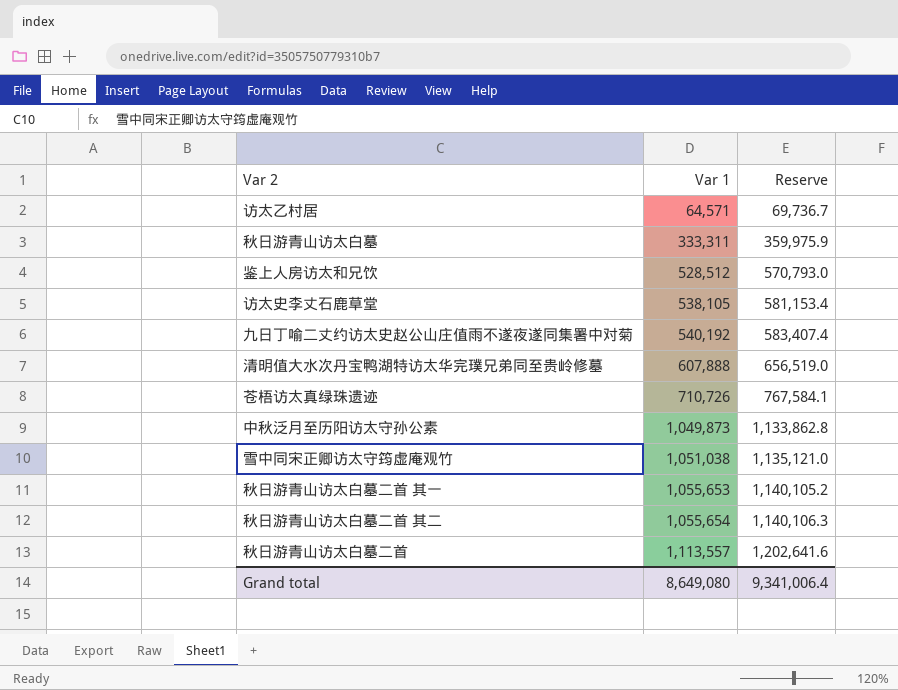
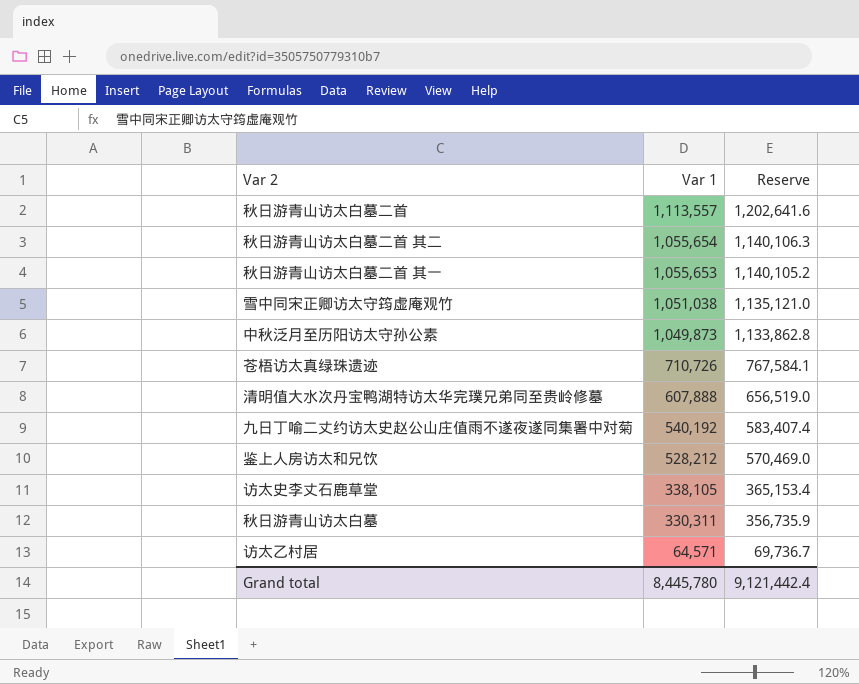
row order: Var 1 ascending -> Var 1 descending
鉴上人房访太和兄饮 | Var 1: 528,512 -> 528,212
鉴上人房访太和兄饮 | Reserve: 570,793.0 -> 570,469.0
访太史李丈石鹿草堂 | Var 1: 538,105 -> 338,105
访太史李丈石鹿草堂 | Reserve: 581,153.4 -> 365,153.4
秋日游青山访太白墓 | Var 1: 333,311 -> 330,311
秋日游青山访太白墓 | Reserve: 359,975.9 -> 356,735.9
Grand total | Var 1: 8,649,080 -> 8,445,780
Grand total | Reserve: 9,341,006.4 -> 9,121,442.4

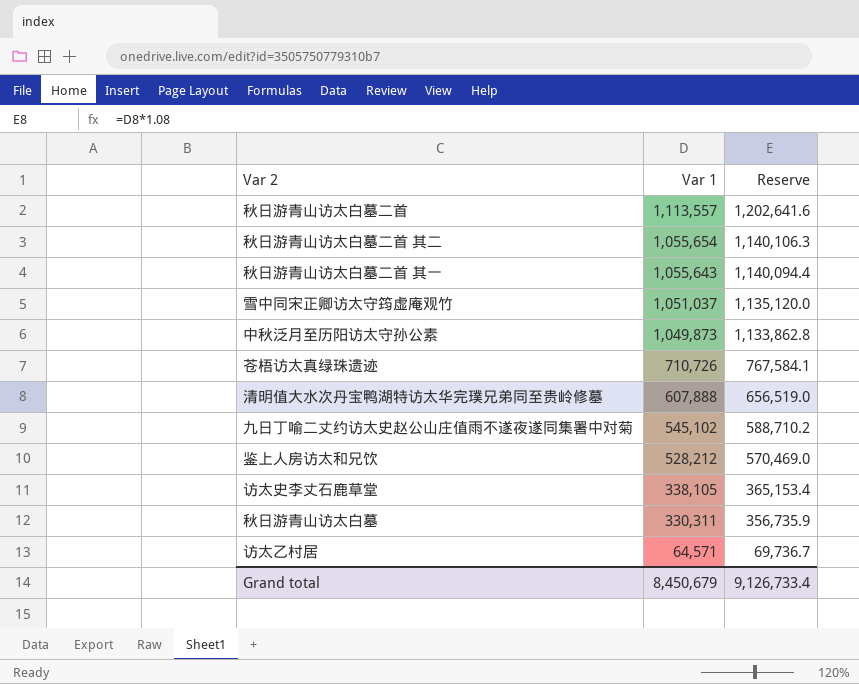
秋日游青山访太白墓二首 其一 | Var 1: 1,055,653 -> 1,055,643
秋日游青山访太白墓二首 其一 | Reserve: 1,140,105.2 -> 1,140,094.4
雪中同宋正卿访太守筠虚庵观竹 | Var 1: 1,051,038 -> 1,051,037
雪中同宋正卿访太守筠虚庵观竹 | Reserve: 1,135,121.0 -> 1,135,120.0
九日丁喻二丈约访太史赵公山庄值雨不遂夜遂同集署中对菊 | Var 1: 540,192 -> 545,102
九日丁喻二丈约访太史赵公山庄值雨不遂夜遂同集署中对菊 | Reserve: 583,407.4 -> 588,710.2
Grand total | Var 1: 8,445,780 -> 8,450,679
Grand total | Reserve: 9,121,442.4 -> 9,126,733.4

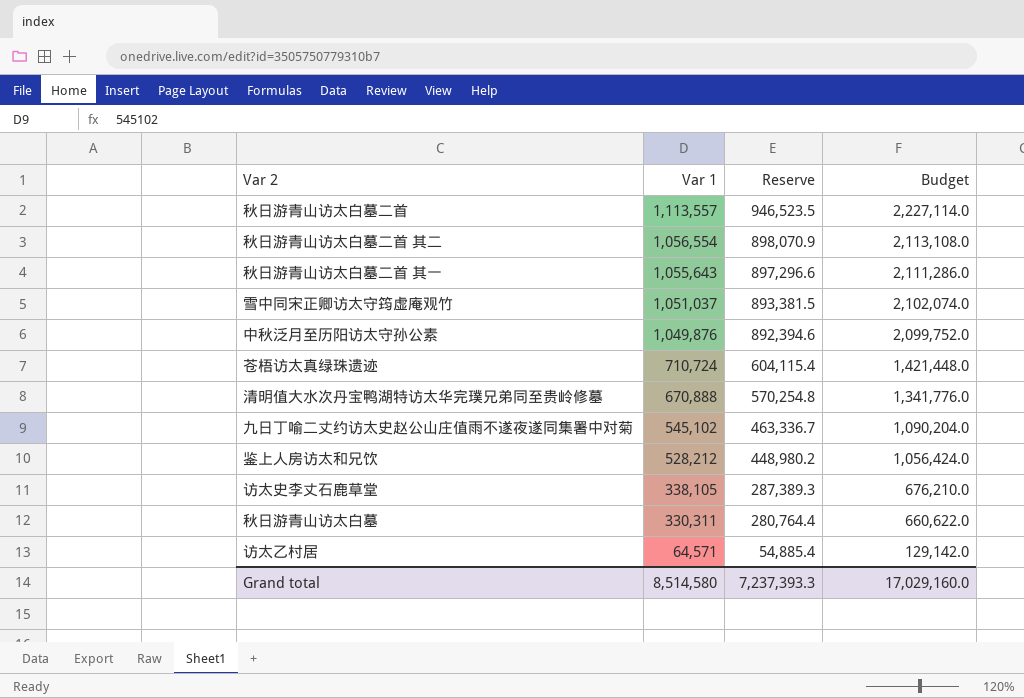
column Reserve | formula: [Var 1] * 1.08 -> [Var 1] * 0.85
column Budget | formula: none -> [Var 1] * 2
秋日游青山访太白墓二首 其二 | Var 1: 1,055,654 -> 1,056,554
中秋泛月至历阳访太守孙公素 | Var 1: 1,049,873 -> 1,049,876
苍梧访太真绿珠遗迹 | Var 1: 710,726 -> 710,724
清明值大水次丹宝鸭湖特访太华完璞兄弟同至贵岭修墓 | Var 1: 607,888 -> 670,888
Grand total | Var 1: 8,450,679 -> 8,514,580
Grand total | Reserve: 9,126,733.4 -> 7,237,393.3

